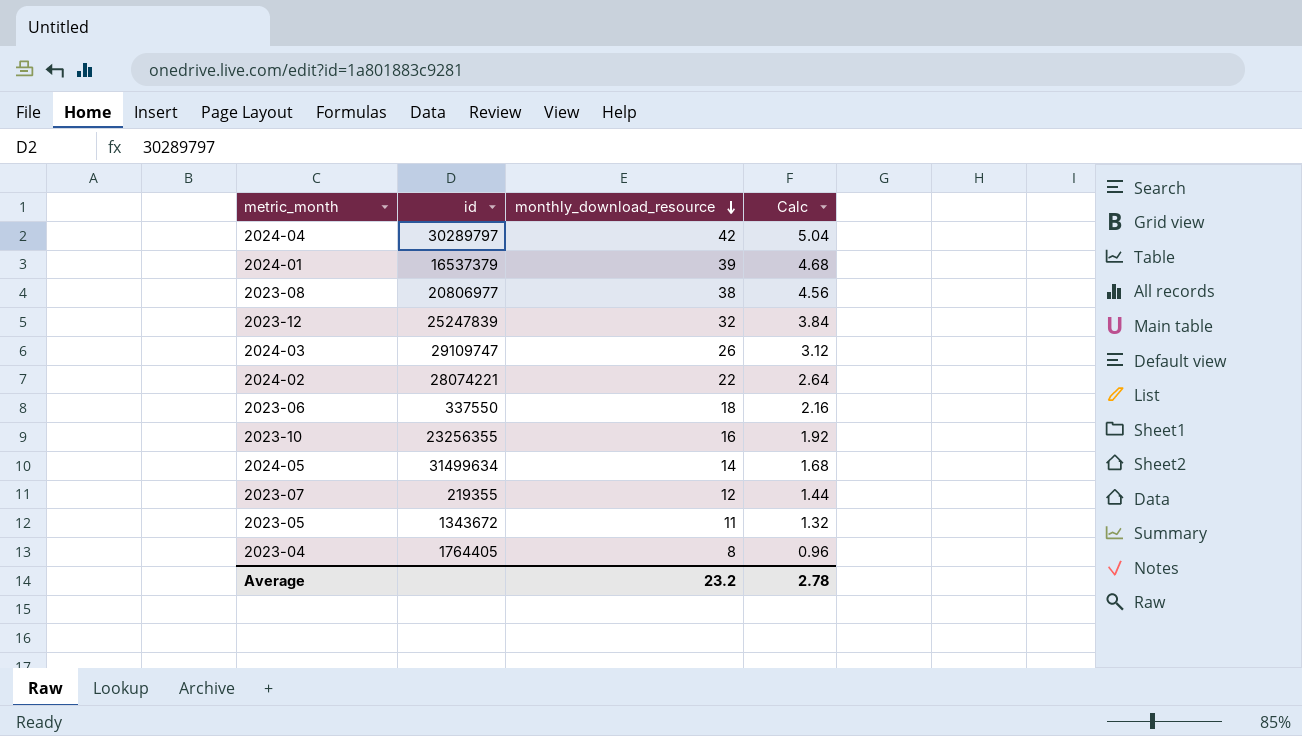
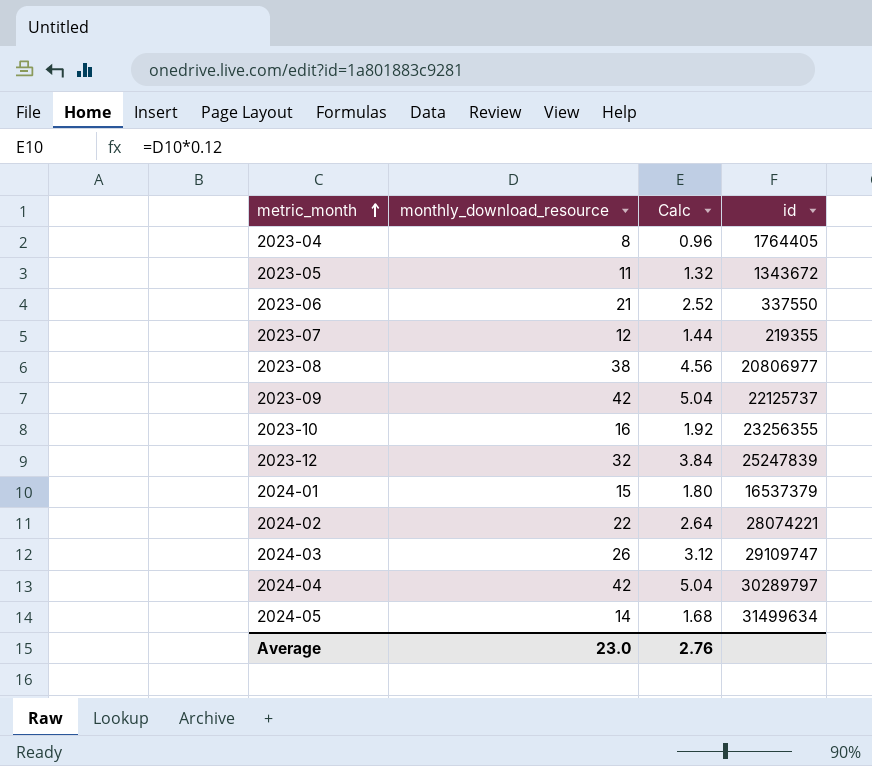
row order: monthly_download_resource descending -> metric_month ascending
column id | position: 2 -> 4
2023-06 | monthly_download_resource: 18 -> 21
2023-06 | Calc: 2.16 -> 2.52
row 2023-09: none -> 42 | 5.04 | 22125737
2024-01 | monthly_download_resource: 39 -> 15
2024-01 | Calc: 4.68 -> 1.80
Average | monthly_download_resource: 23.2 -> 23.0
Average | Calc: 2.78 -> 2.76

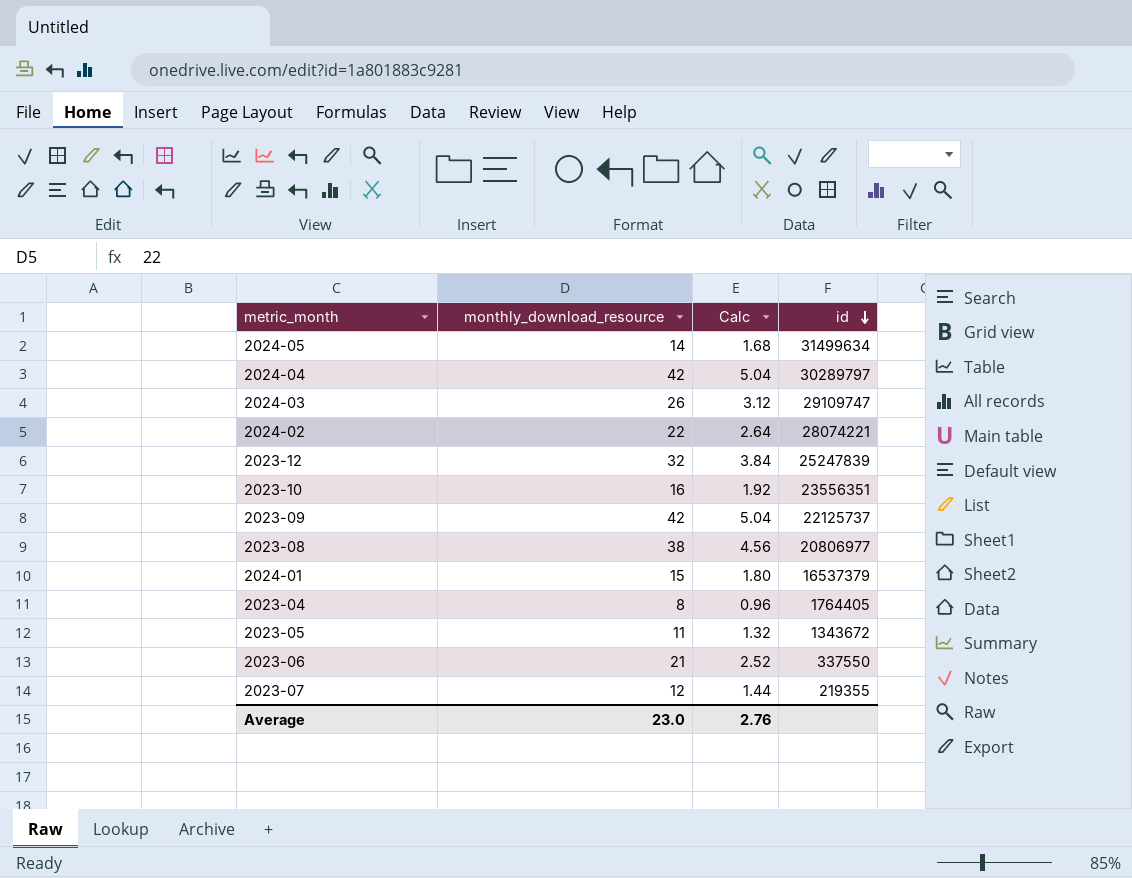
row order: metric_month ascending -> id descending
2023-10 | id: 23256355 -> 23556351

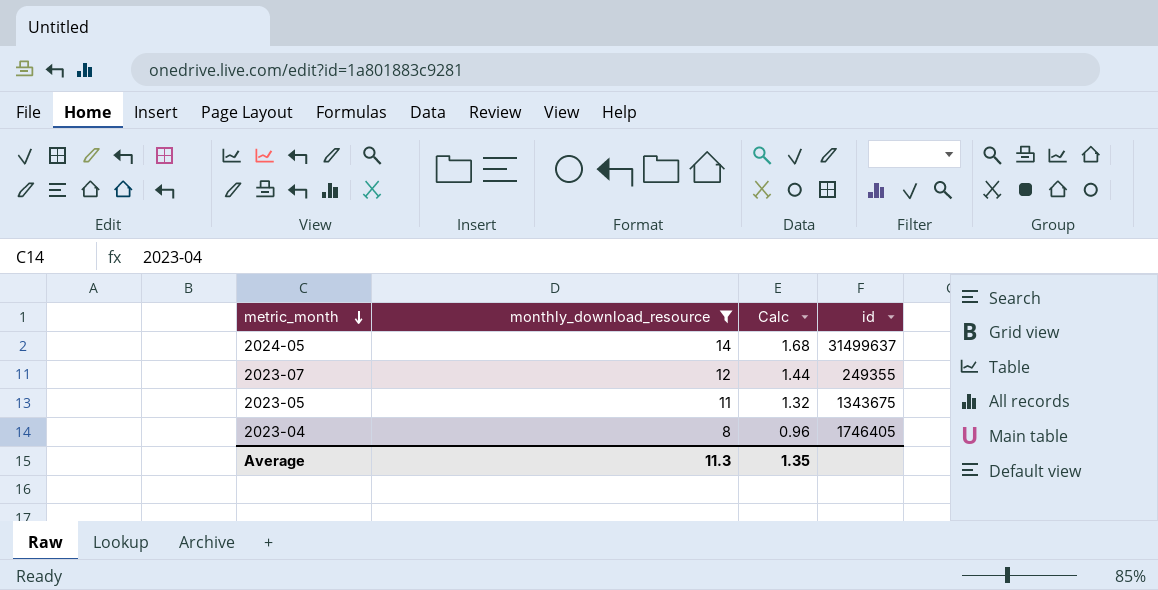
filter: none -> monthly_download_resource <= 14
row order: id descending -> metric_month descending
2024-05 | id: 31499634 -> 31499637
2023-07 | id: 219355 -> 249355
2023-05 | id: 1343672 -> 1343675
2023-04 | id: 1764405 -> 1746405
Average | monthly_download_resource: 23.0 -> 11.3
Average | Calc: 2.76 -> 1.35

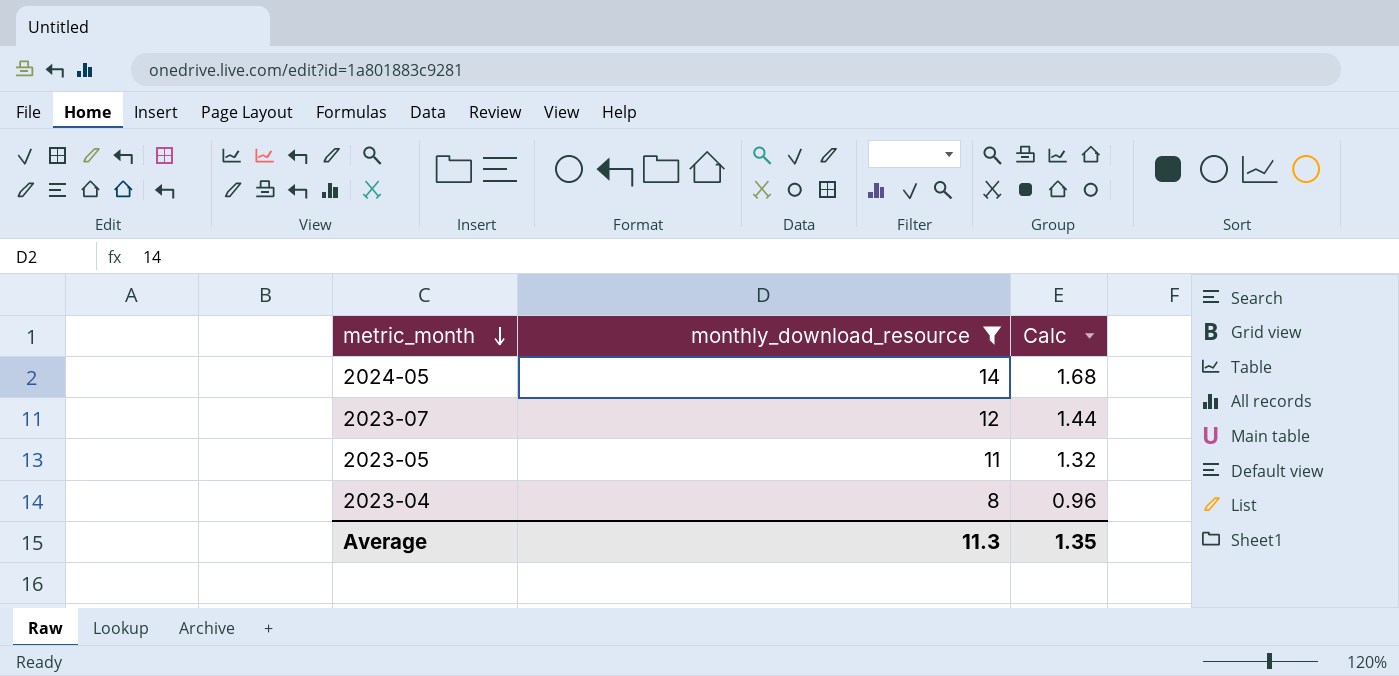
column id | position: 4 -> none

